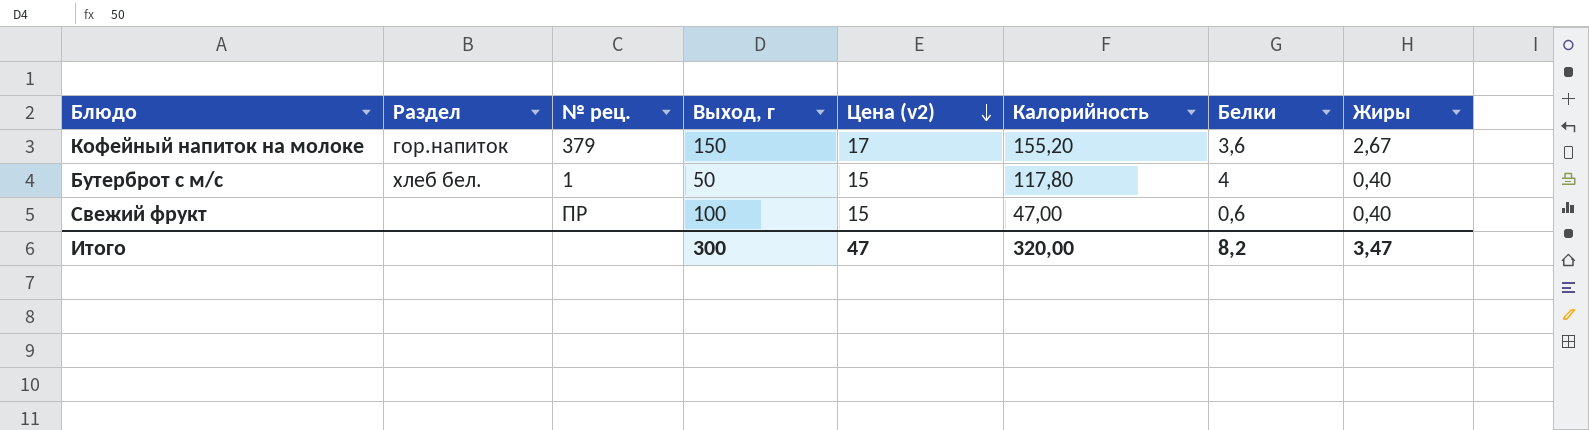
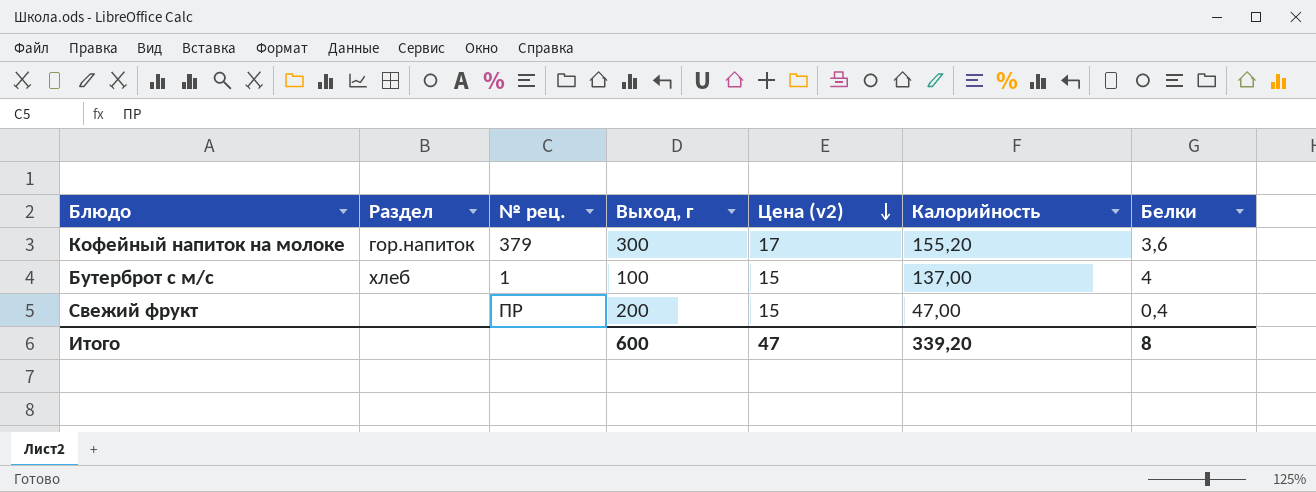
column Жиры | position: 8 -> none
Кофейный напиток на молоке | Выход, г: 150 -> 300
Бутерброт с м/с | Раздел: хлеб бел. -> хлеб
Бутерброт с м/с | Выход, г: 50 -> 100
Бутерброт с м/с | Калорийность: 117,80 -> 137,00
Свежий фрукт | Выход, г: 100 -> 200
Свежий фрукт | Белки: 0,6 -> 0,4
Итого | Выход, г: 300 -> 600
Итого | Калорийность: 320,00 -> 339,20
Итого | Белки: 8,2 -> 8

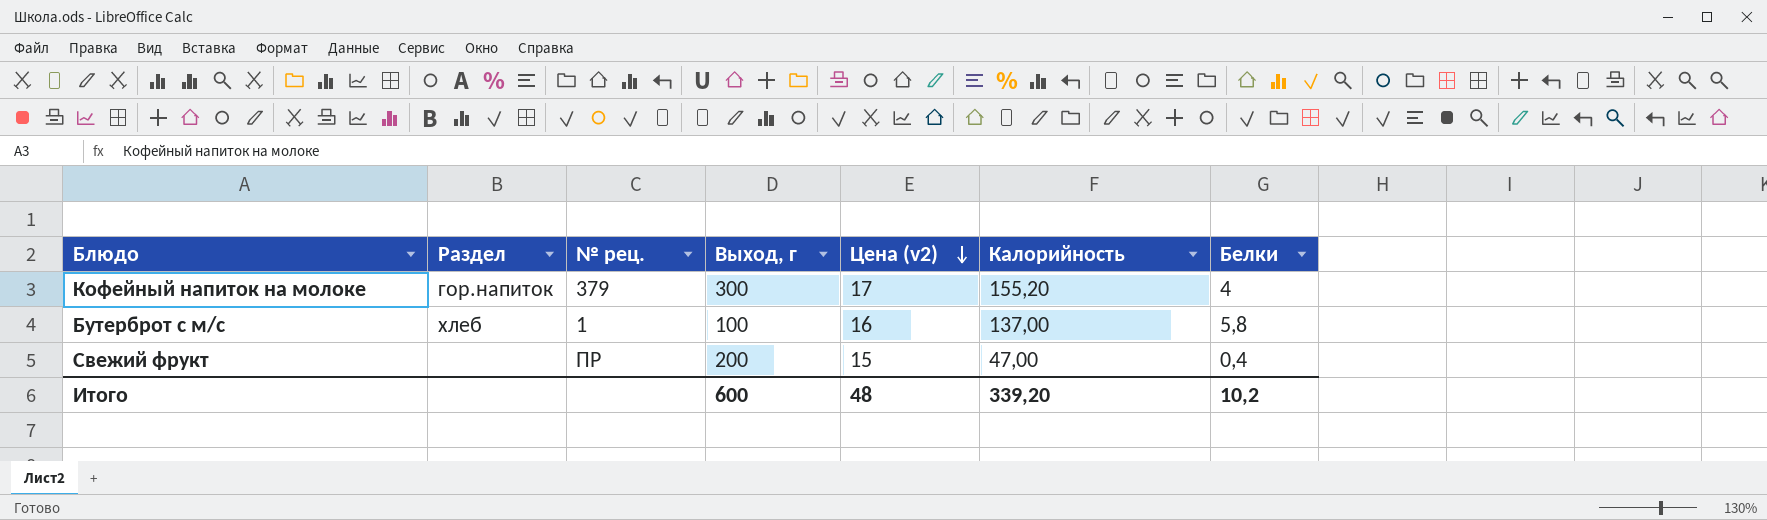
Кофейный напиток на молоке | Белки: 3,6 -> 4
Бутерброт с м/с | Цена (v2): 15 -> 16
Бутерброт с м/с | Белки: 4 -> 5,8
Итого | Цена (v2): 47 -> 48
Итого | Белки: 8 -> 10,2

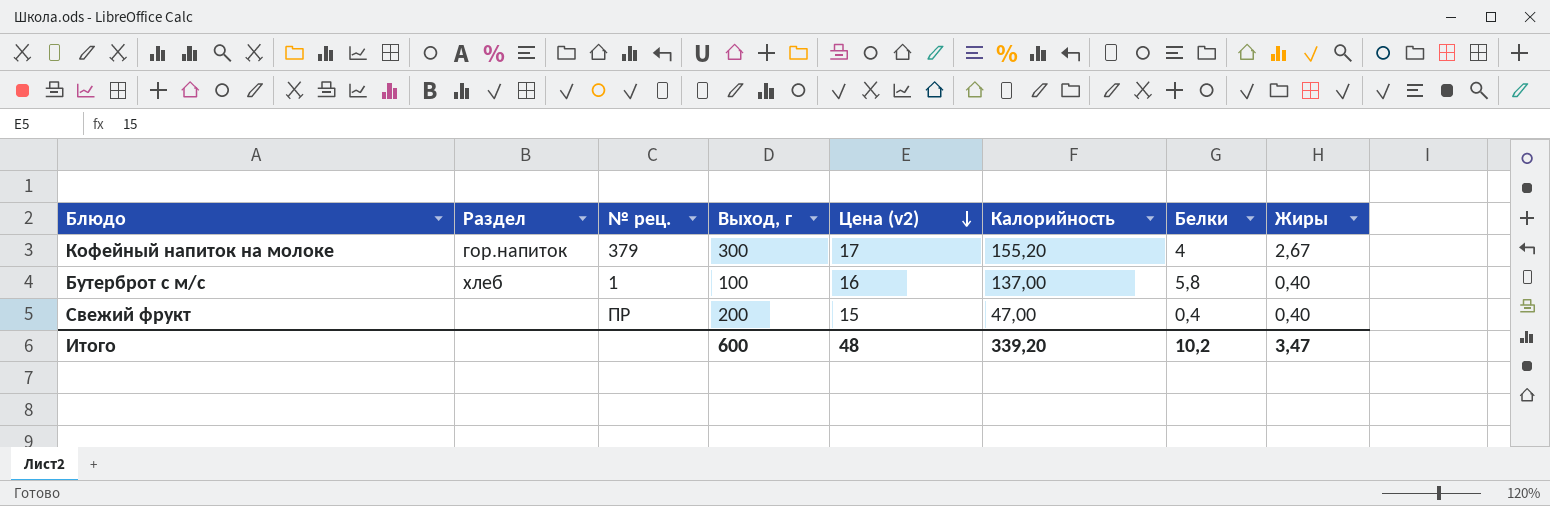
column Жиры | position: none -> 8

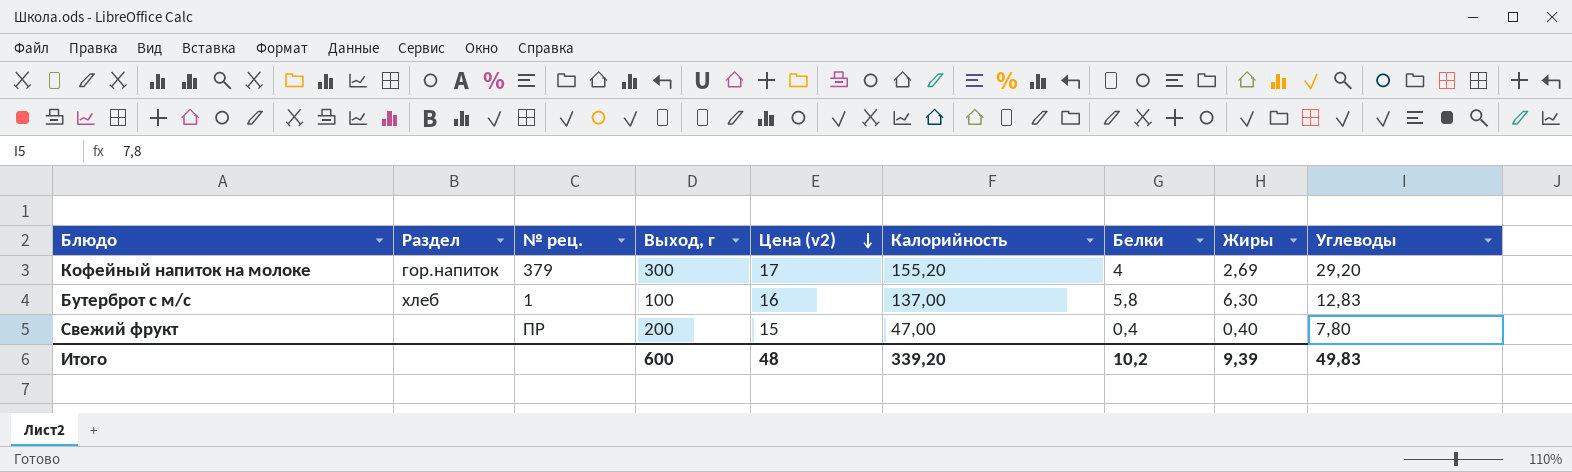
column Углеводы | position: none -> 9
Кофейный напиток на молоке | Жиры: 2,67 -> 2,69
Бутерброт с м/с | Жиры: 0,40 -> 6,30
Итого | Жиры: 3,47 -> 9,39

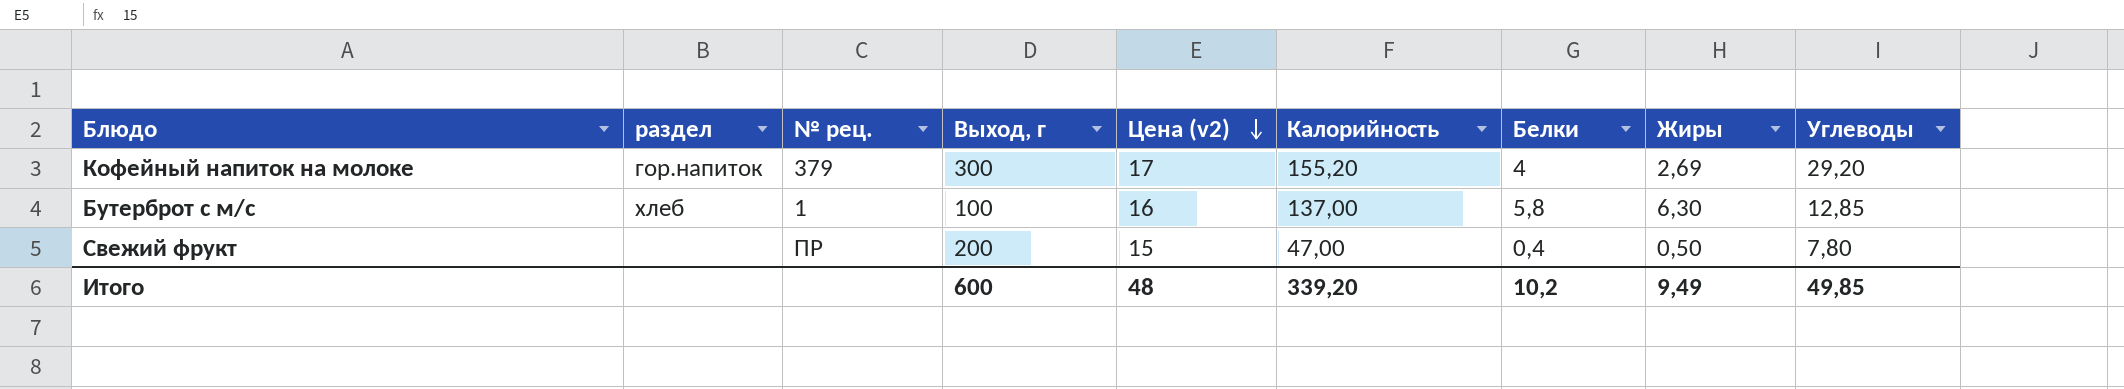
column name: Раздел -> раздел
Бутерброт с м/с | Углеводы: 12,83 -> 12,85
Свежий фрукт | Жиры: 0,40 -> 0,50
Итого | Жиры: 9,39 -> 9,49
Итого | Углеводы: 49,83 -> 49,85

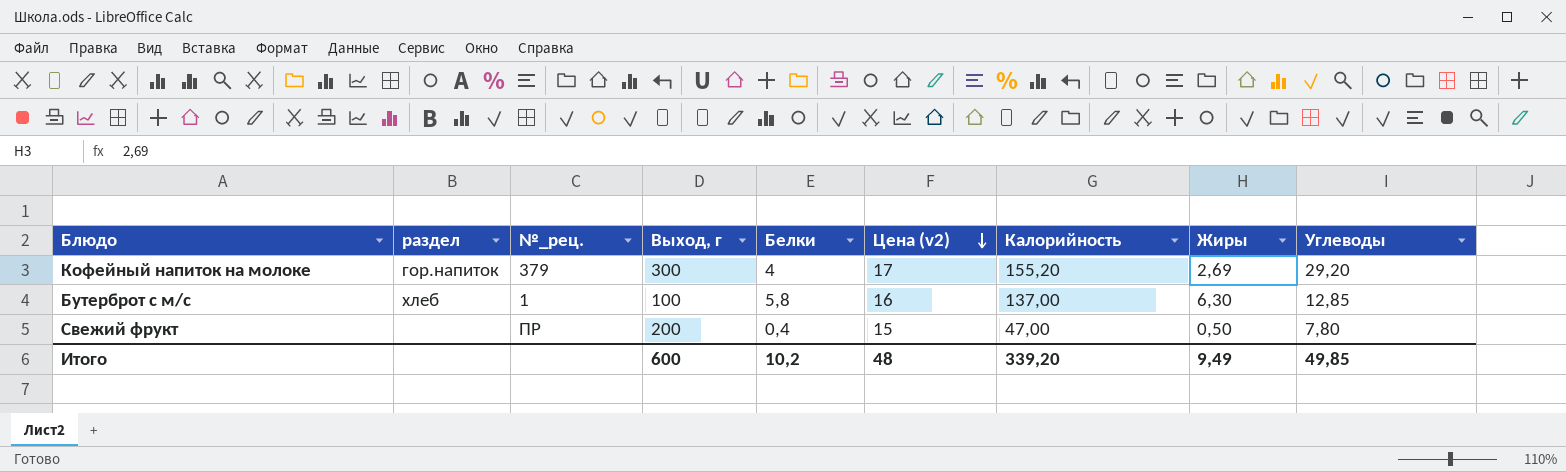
column name: № рец. -> №_рец.
column Белки | position: 7 -> 5

